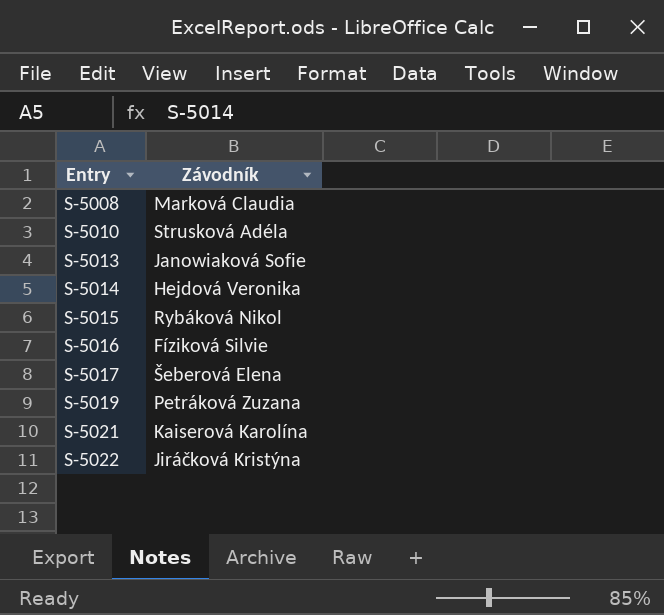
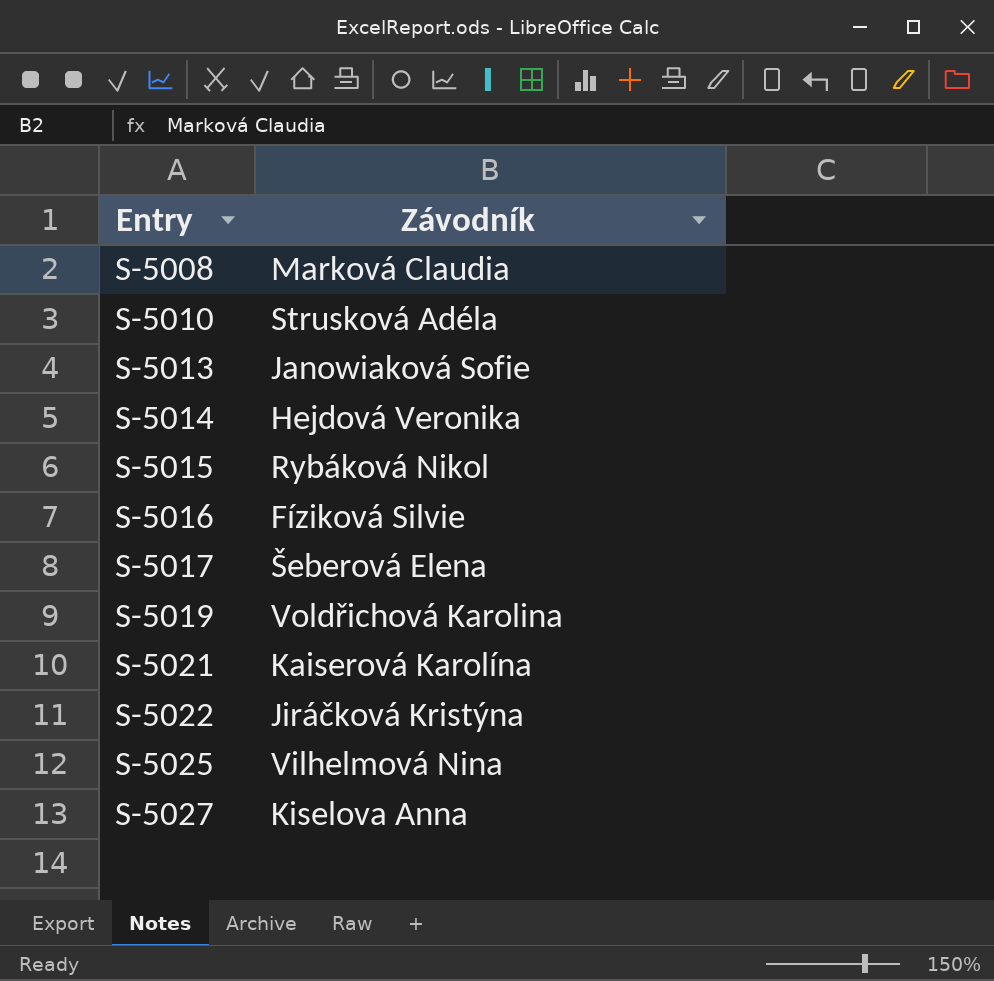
S-5019 | Závodník: Petráková Zuzana -> Voldřichová Karolina
row S-5025: none -> Vilhelmová Nina
row S-5027: none -> Kiselova Anna

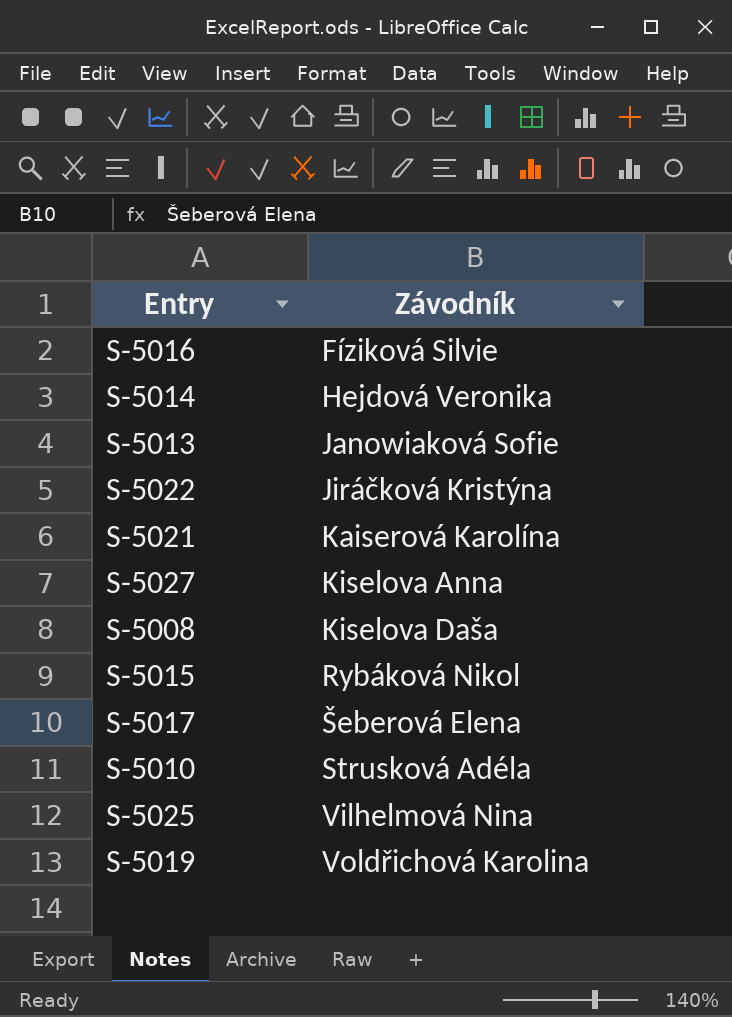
row order: Entry ascending -> Závodník ascending
S-5008 | Závodník: Marková Claudia -> Kiselova Daša

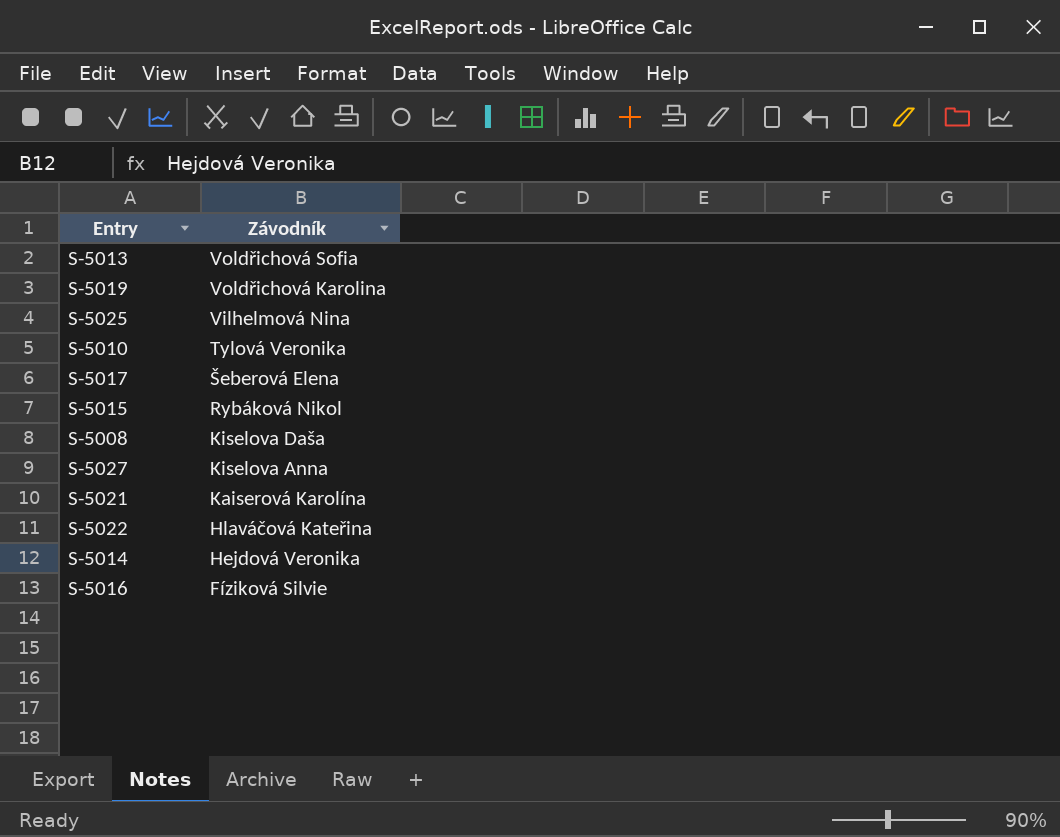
row order: Závodník ascending -> Závodník descending
S-5013 | Závodník: Janowiaková Sofie -> Voldřichová Sofia
S-5010 | Závodník: Strusková Adéla -> Tylová Veronika
S-5022 | Závodník: Jiráčková Kristýna -> Hlaváčová Kateřina

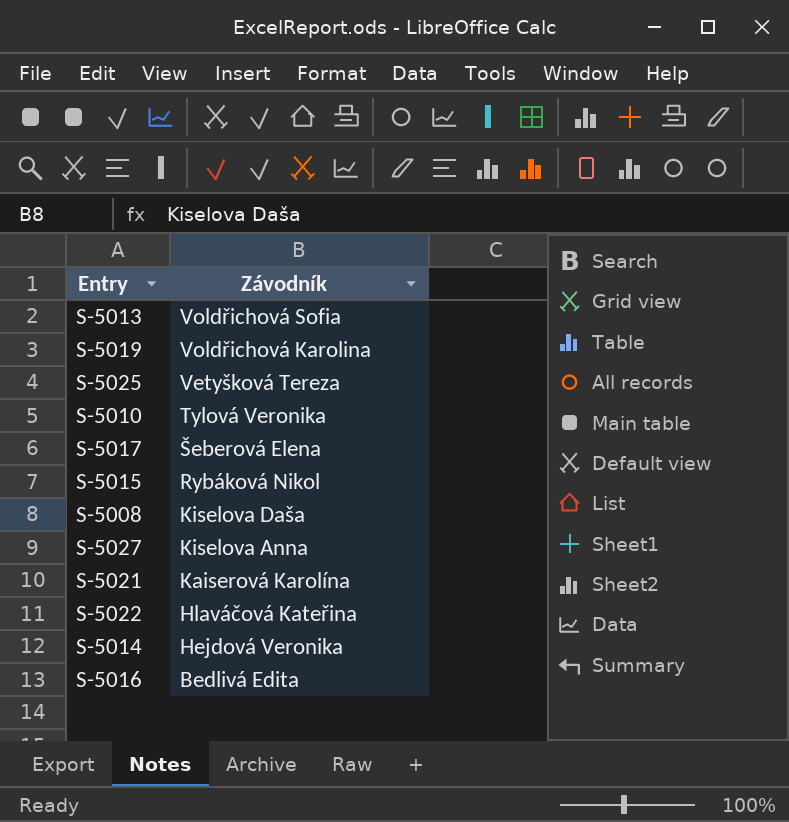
S-5025 | Závodník: Vilhelmová Nina -> Vetyšková Tereza
S-5016 | Závodník: Fíziková Silvie -> Bedlivá Edita

